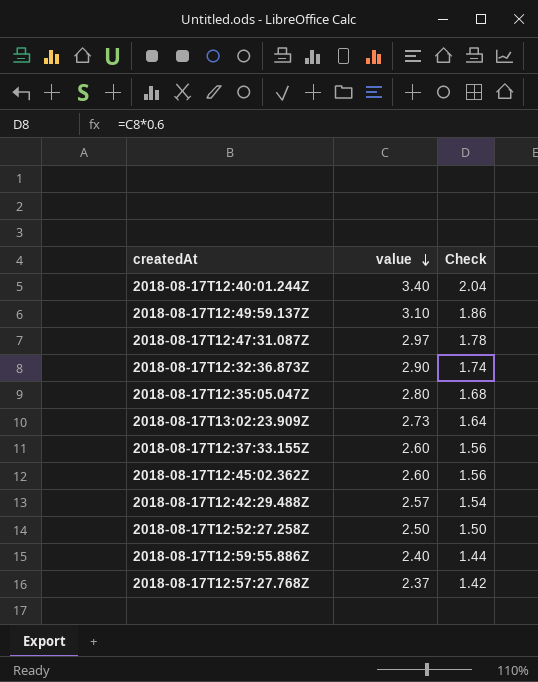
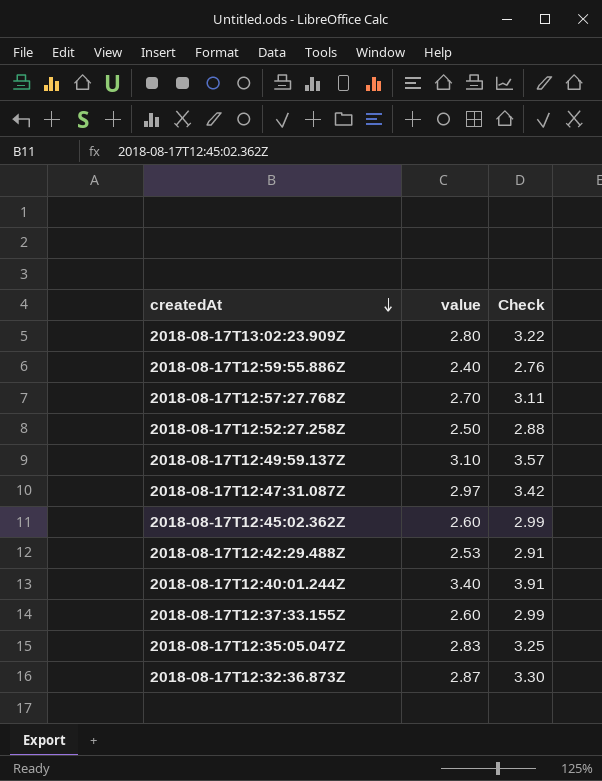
row order: value descending -> createdAt descending
column Check | formula: [value] * 0.6 -> [value] * 1.15
2018-08-17T13:02:23.909Z | value: 2.73 -> 2.80
2018-08-17T12:57:27.768Z | value: 2.37 -> 2.70
2018-08-17T12:42:29.488Z | value: 2.57 -> 2.53
2018-08-17T12:35:05.047Z | value: 2.80 -> 2.83
2018-08-17T12:32:36.873Z | value: 2.90 -> 2.87

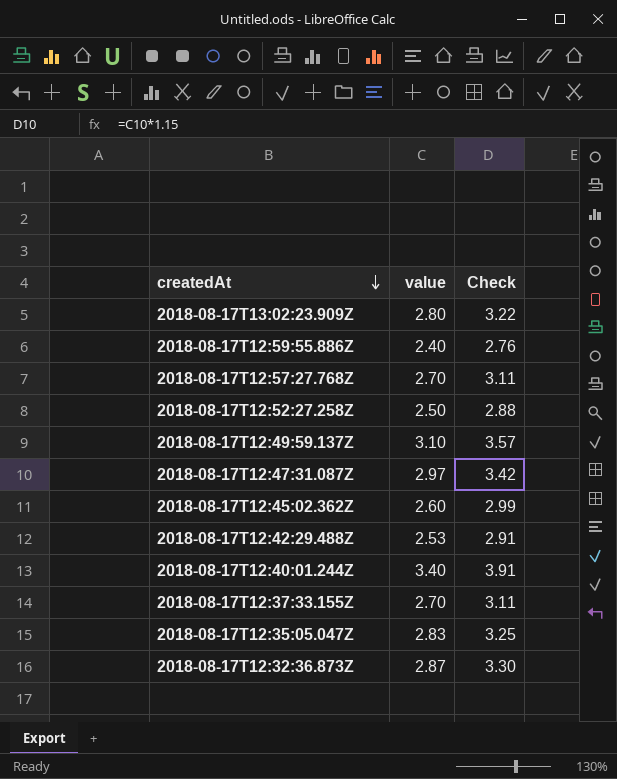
2018-08-17T12:37:33.155Z | value: 2.60 -> 2.70
2018-08-17T12:37:33.155Z | Check: 2.99 -> 3.11

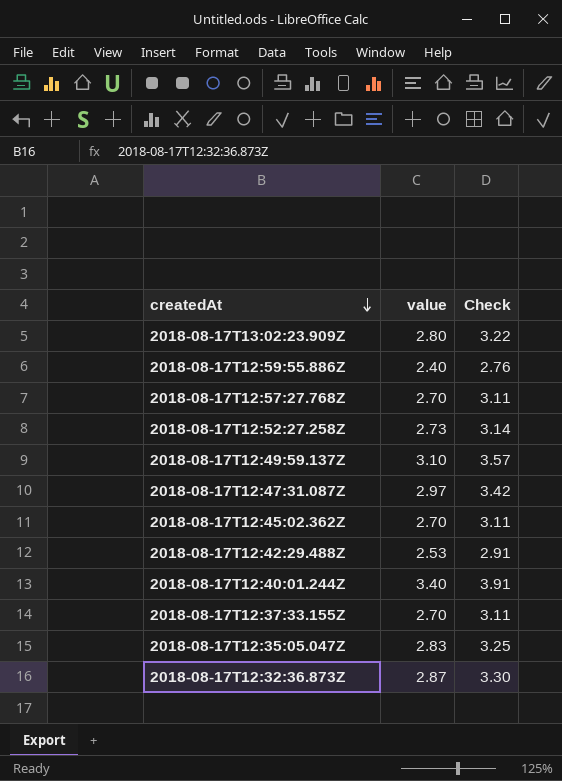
2018-08-17T12:52:27.258Z | value: 2.50 -> 2.73
2018-08-17T12:52:27.258Z | Check: 2.88 -> 3.14
2018-08-17T12:45:02.362Z | value: 2.60 -> 2.70
2018-08-17T12:45:02.362Z | Check: 2.99 -> 3.11

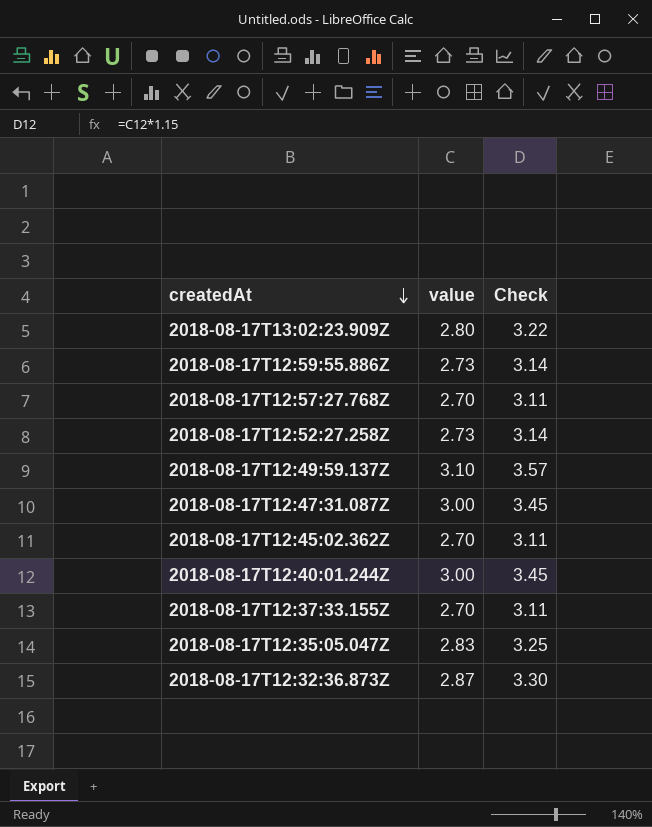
row 2018-08-17T12:42:29.488Z: 2.53 | 2.91 -> none
2018-08-17T12:59:55.886Z | value: 2.40 -> 2.73
2018-08-17T12:59:55.886Z | Check: 2.76 -> 3.14
2018-08-17T12:47:31.087Z | value: 2.97 -> 3.00
2018-08-17T12:47:31.087Z | Check: 3.42 -> 3.45
2018-08-17T12:40:01.244Z | value: 3.40 -> 3.00
2018-08-17T12:40:01.244Z | Check: 3.91 -> 3.45

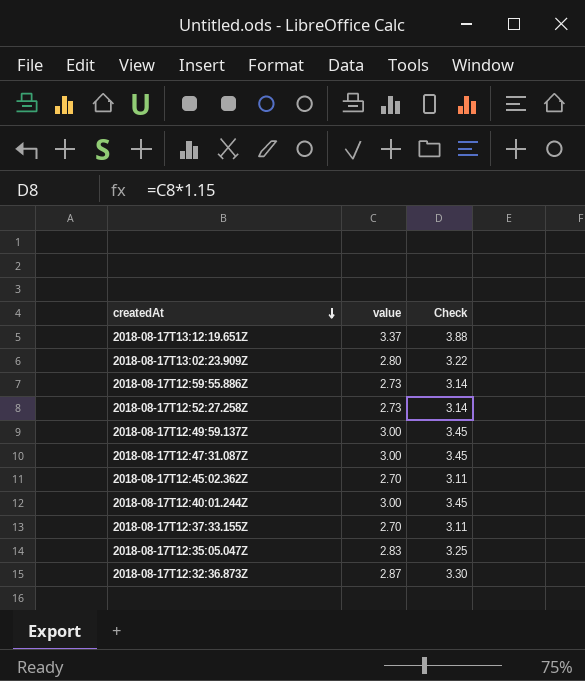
row 2018-08-17T12:57:27.768Z: 2.70 | 3.11 -> none
row 2018-08-17T13:12:19.651Z: none -> 3.37 | 3.88
2018-08-17T12:49:59.137Z | value: 3.10 -> 3.00
2018-08-17T12:49:59.137Z | Check: 3.57 -> 3.45

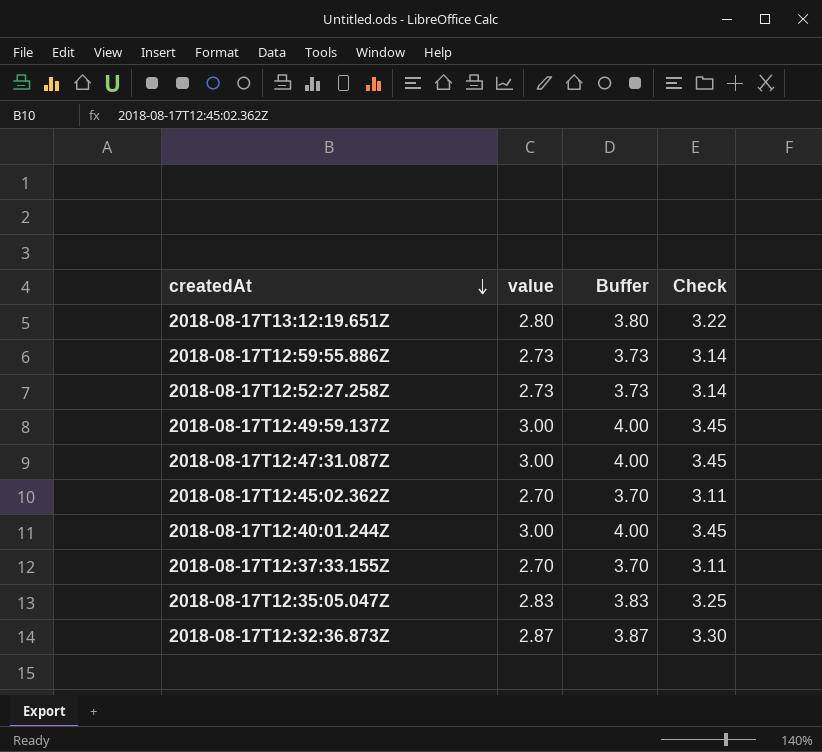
column Buffer | formula: none -> [value] + 1
row 2018-08-17T13:02:23.909Z: 2.80 | 3.22 -> none
2018-08-17T13:12:19.651Z | value: 3.37 -> 2.80
2018-08-17T13:12:19.651Z | Check: 3.88 -> 3.22

